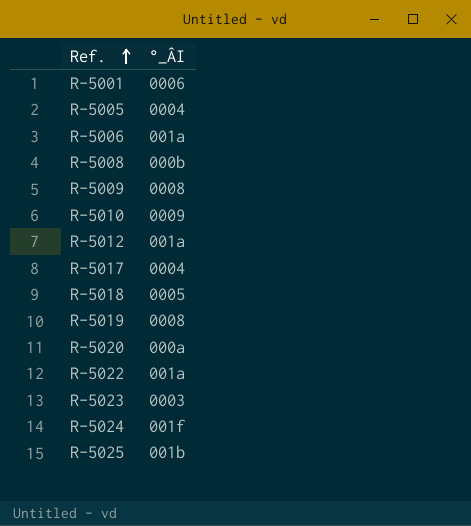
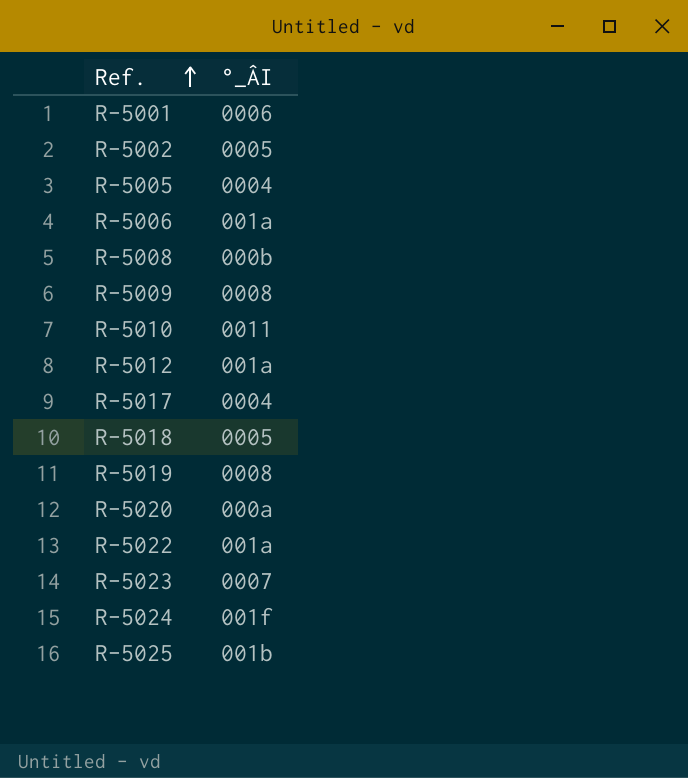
row R-5002: none -> 0005
R-5010 | °_ÂI: 0009 -> 0011
R-5023 | °_ÂI: 0003 -> 0007

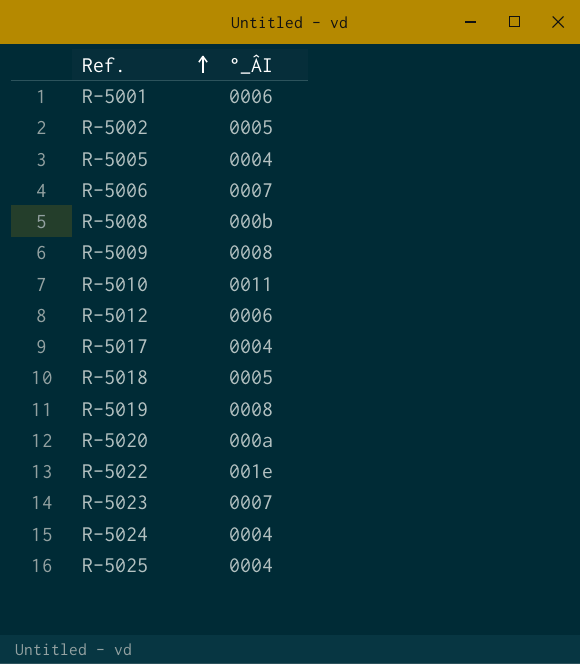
R-5006 | °_ÂI: 001a -> 0007
R-5012 | °_ÂI: 001a -> 0006
R-5022 | °_ÂI: 001a -> 001e
R-5024 | °_ÂI: 001f -> 0004
R-5025 | °_ÂI: 001b -> 0004

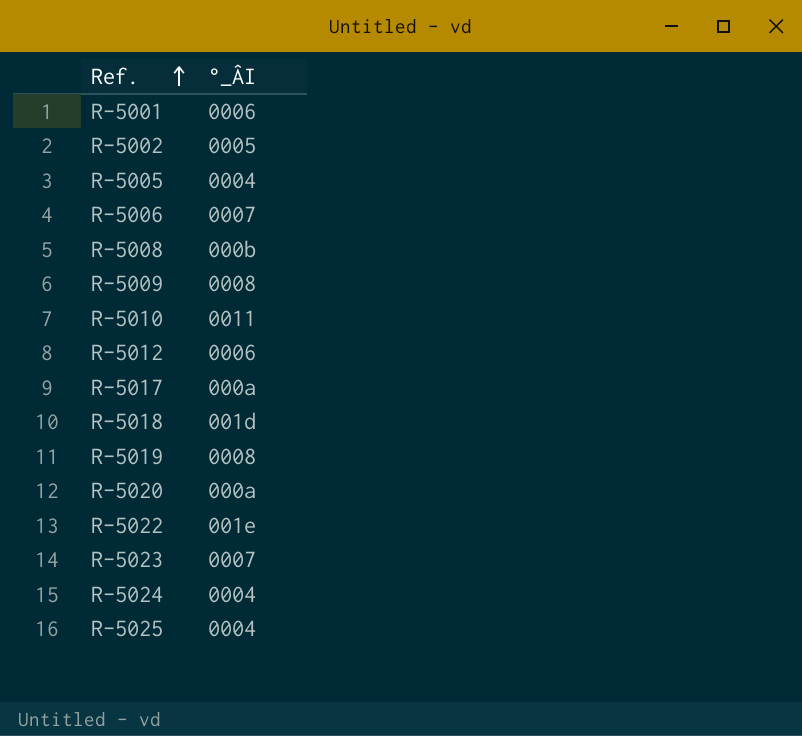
R-5017 | °_ÂI: 0004 -> 000a
R-5018 | °_ÂI: 0005 -> 001d

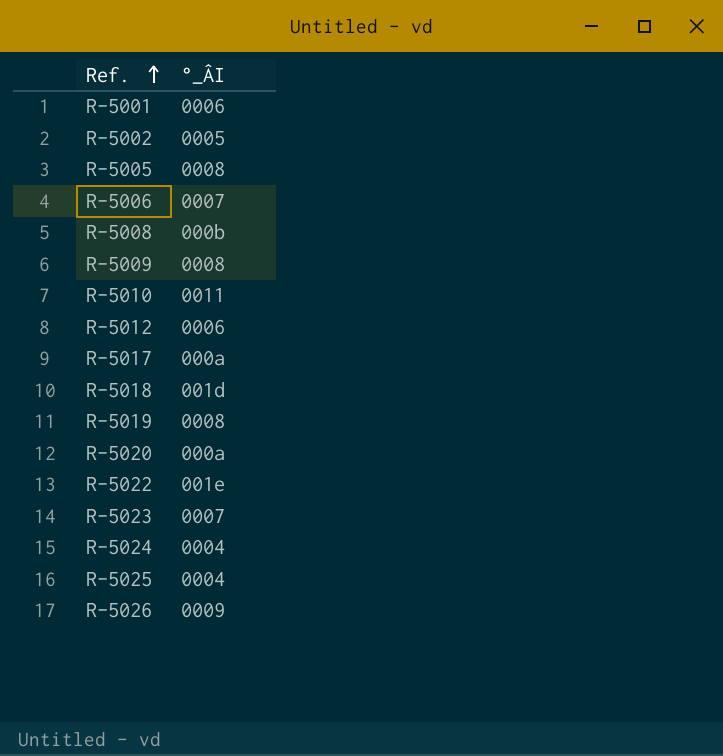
R-5005 | °_ÂI: 0004 -> 0008
row R-5026: none -> 0009

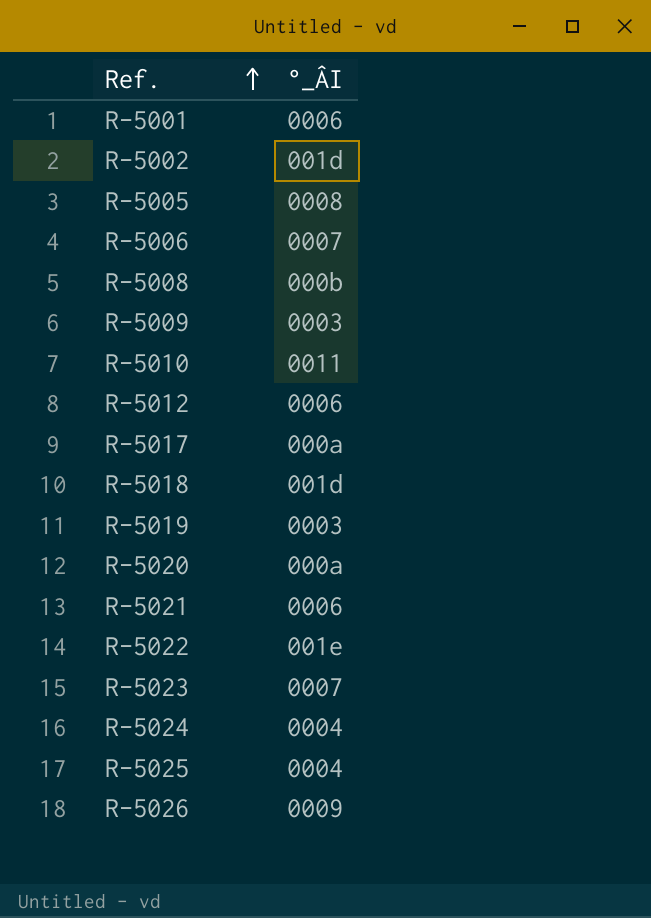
R-5002 | °_ÂI: 0005 -> 001d
R-5009 | °_ÂI: 0008 -> 0003
R-5019 | °_ÂI: 0008 -> 0003
row R-5021: none -> 0006

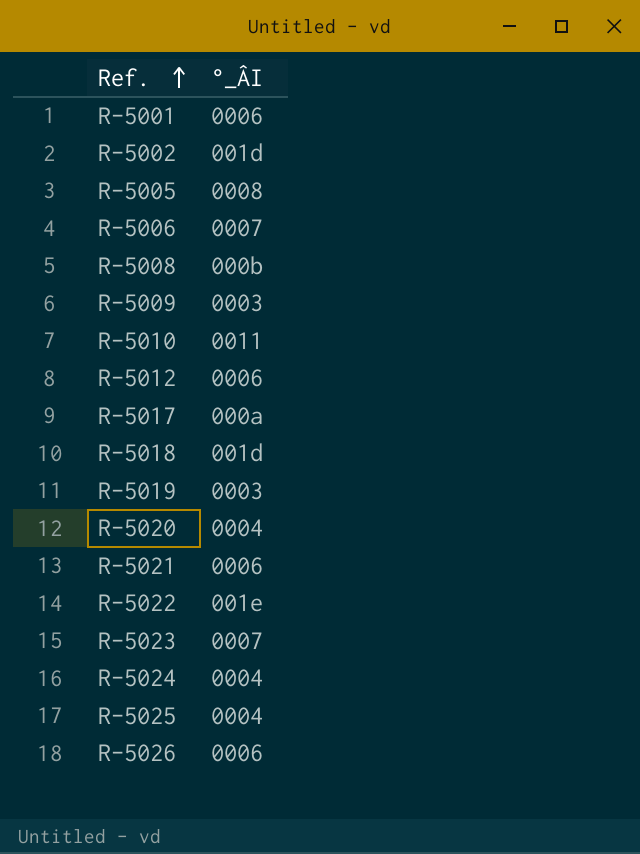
R-5020 | °_ÂI: 000a -> 0004
R-5026 | °_ÂI: 0009 -> 0006

